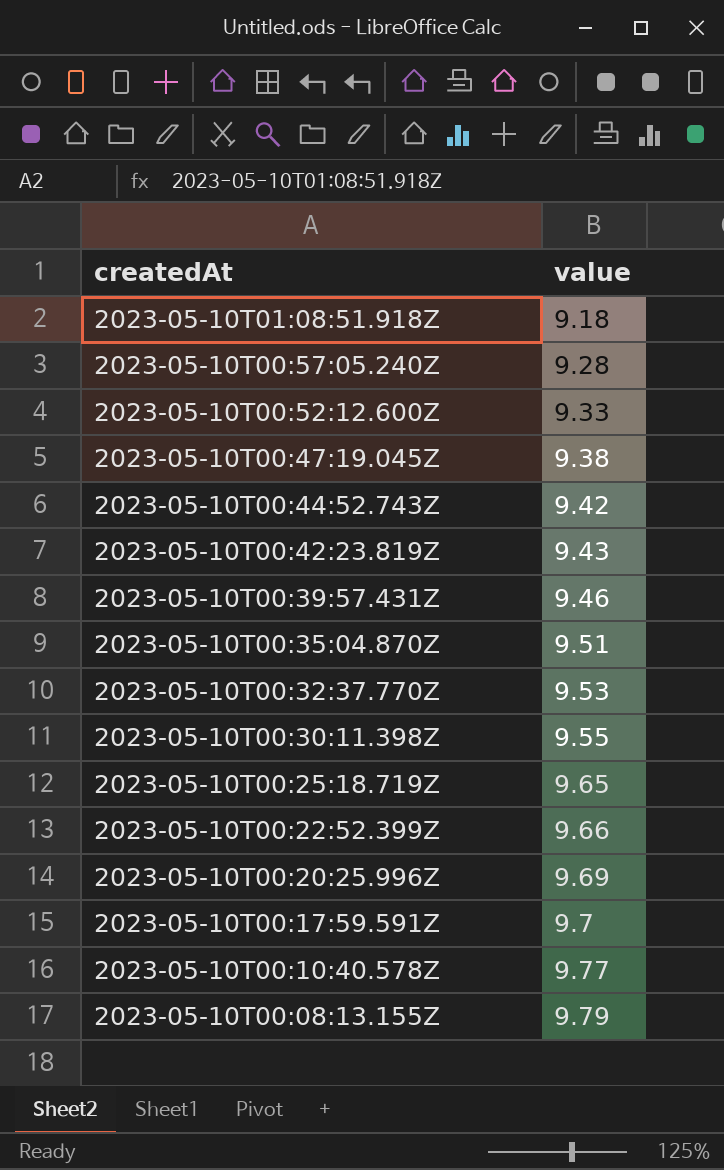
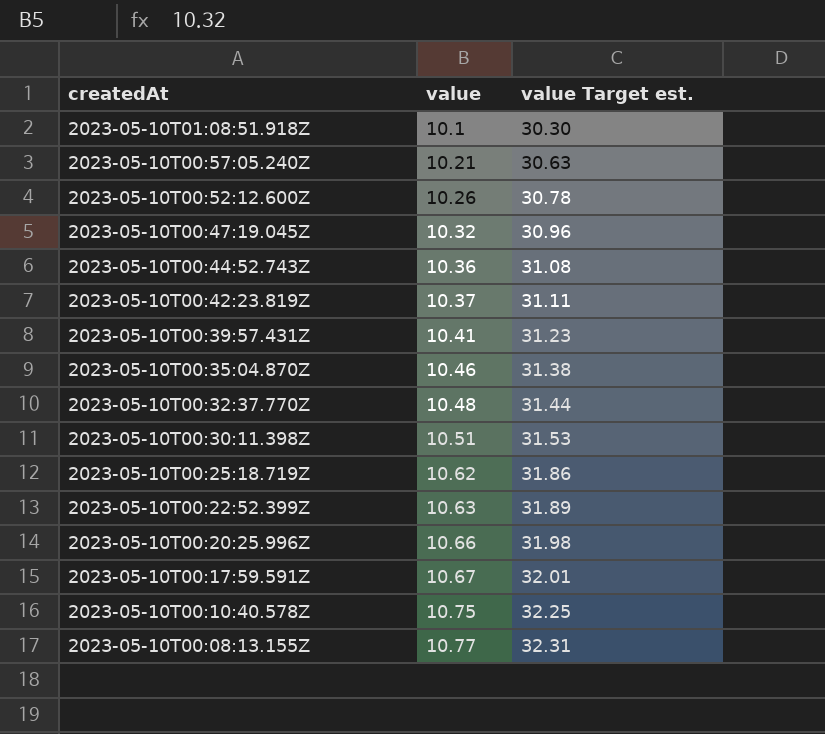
column value Target est. | formula: none -> [value] * 3
2023-05-10T01:08:51.918Z | value: 9.18 -> 10.1
2023-05-10T00:57:05.240Z | value: 9.28 -> 10.21
2023-05-10T00:52:12.600Z | value: 9.33 -> 10.26
2023-05-10T00:47:19.045Z | value: 9.38 -> 10.32
2023-05-10T00:44:52.743Z | value: 9.42 -> 10.36
2023-05-10T00:42:23.819Z | value: 9.43 -> 10.37
2023-05-10T00:39:57.431Z | value: 9.46 -> 10.41
2023-05-10T00:35:04.870Z | value: 9.51 -> 10.46
2023-05-10T00:32:37.770Z | value: 9.53 -> 10.48
2023-05-10T00:30:11.398Z | value: 9.55 -> 10.51
2023-05-10T00:25:18.719Z | value: 9.65 -> 10.62
2023-05-10T00:22:52.399Z | value: 9.66 -> 10.63
2023-05-10T00:20:25.996Z | value: 9.69 -> 10.66
2023-05-10T00:17:59.591Z | value: 9.7 -> 10.67
2023-05-10T00:10:40.578Z | value: 9.77 -> 10.75
2023-05-10T00:08:13.155Z | value: 9.79 -> 10.77

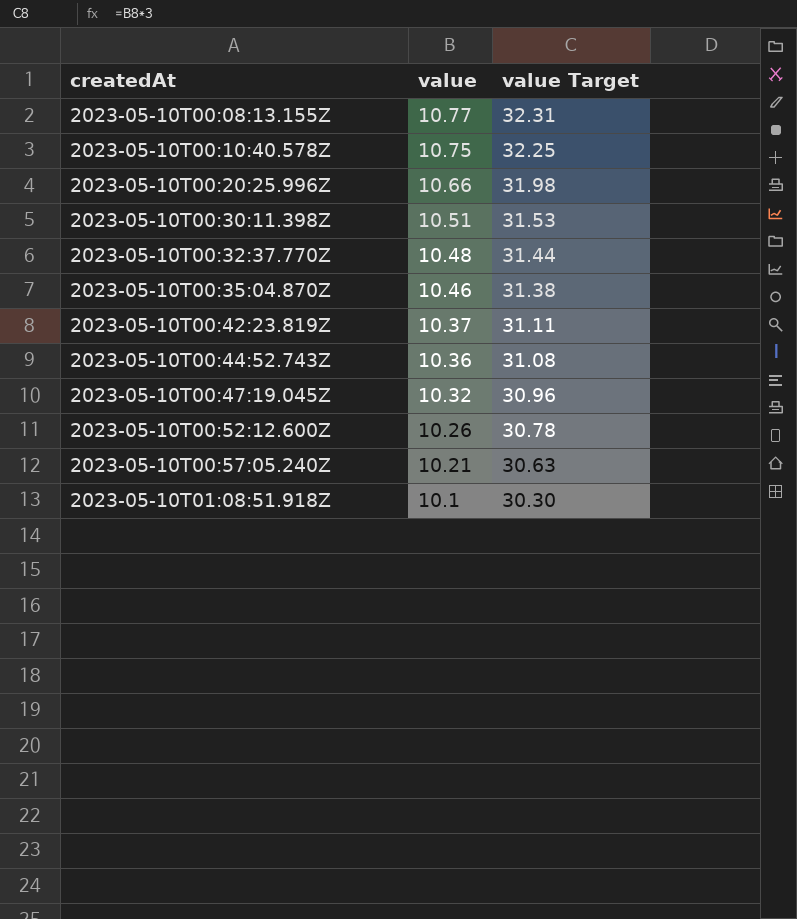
row order: createdAt descending -> createdAt ascending
column name: value Target est. -> value Target
row 2023-05-10T00:39:57.431Z: 10.41 | 31.23 -> none
row 2023-05-10T00:25:18.719Z: 10.62 | 31.86 -> none
row 2023-05-10T00:22:52.399Z: 10.63 | 31.89 -> none
row 2023-05-10T00:17:59.591Z: 10.67 | 32.01 -> none

